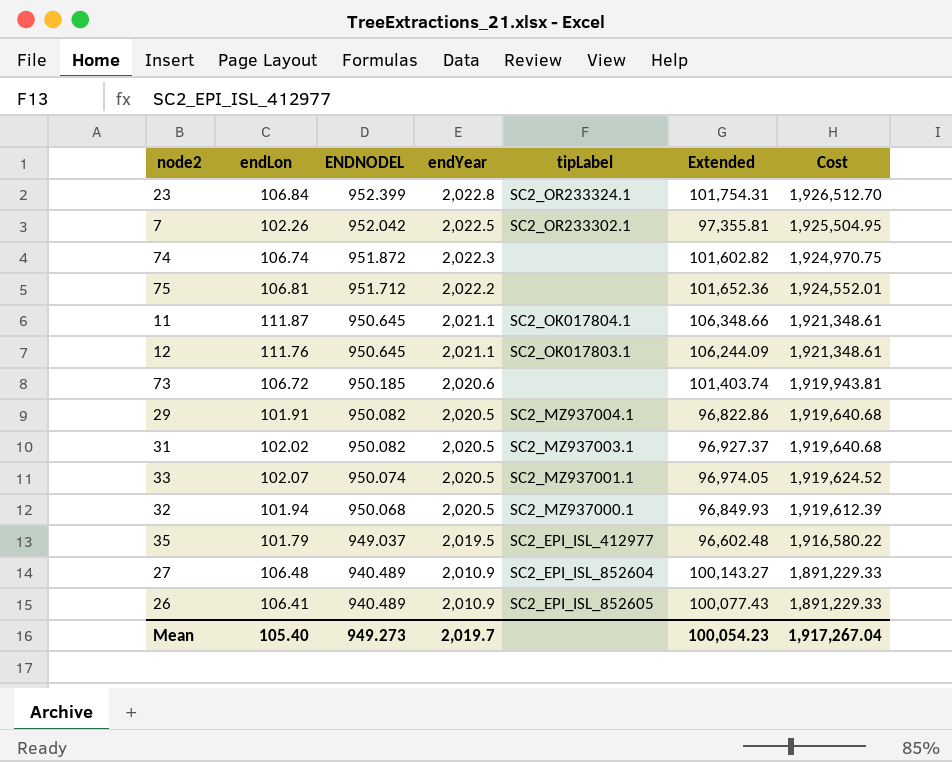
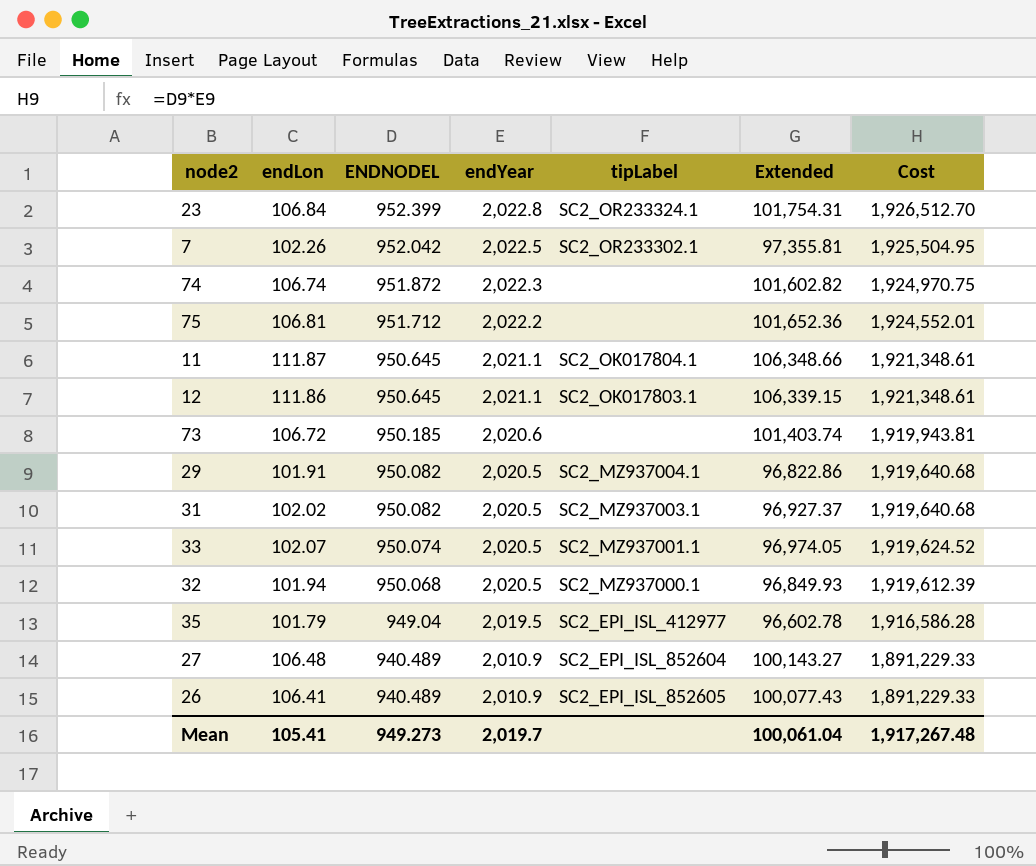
12 | endLon: 111.76 -> 111.86
12 | Extended: 106,244.09 -> 106,339.15
35 | ENDNODEL: 949.037 -> 949.04
35 | Extended: 96,602.48 -> 96,602.78
35 | Cost: 1,916,580.22 -> 1,916,586.28
Mean | endLon: 105.40 -> 105.41
Mean | Extended: 100,054.23 -> 100,061.04
Mean | Cost: 1,917,267.04 -> 1,917,267.48

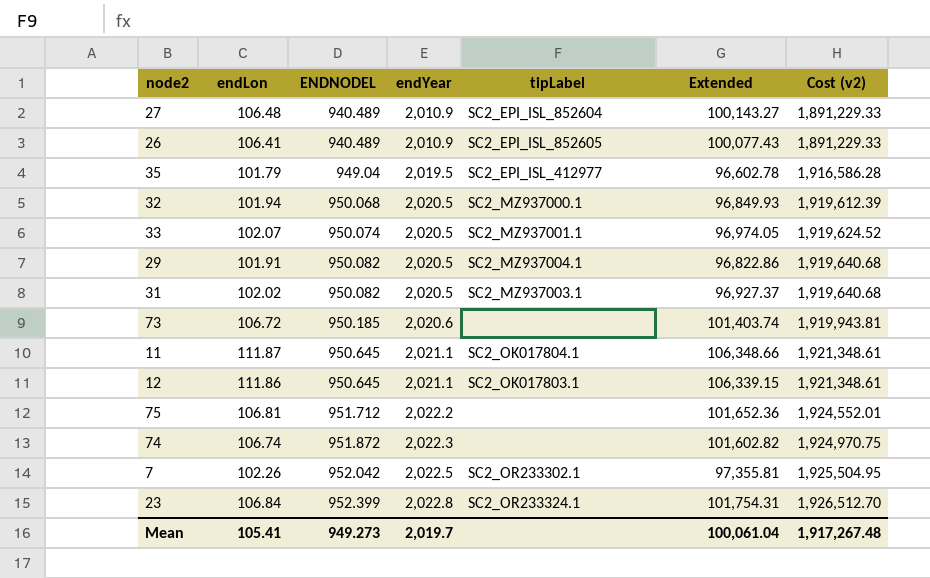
row order: ENDNODEL descending -> ENDNODEL ascending
column name: Cost -> Cost (v2)

